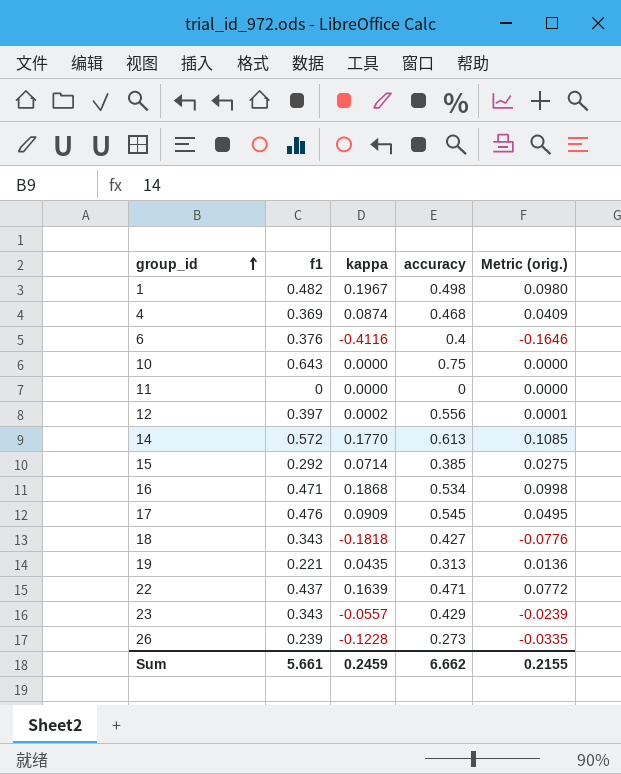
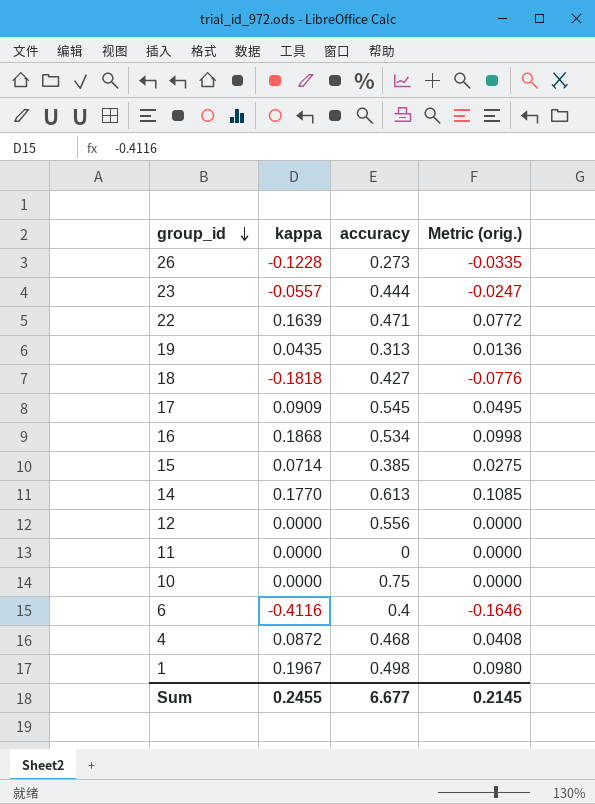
row order: group_id ascending -> group_id descending
column f1 | position: 2 -> none
23 | accuracy: 0.429 -> 0.444
23 | Metric (orig.): -0.0239 -> -0.0247
12 | kappa: 0.0002 -> 0.0000
12 | Metric (orig.): 0.0001 -> 0.0000
4 | kappa: 0.0874 -> 0.0872
4 | Metric (orig.): 0.0409 -> 0.0408
Sum | kappa: 0.2459 -> 0.2455
Sum | accuracy: 6.662 -> 6.677
Sum | Metric (orig.): 0.2155 -> 0.2145

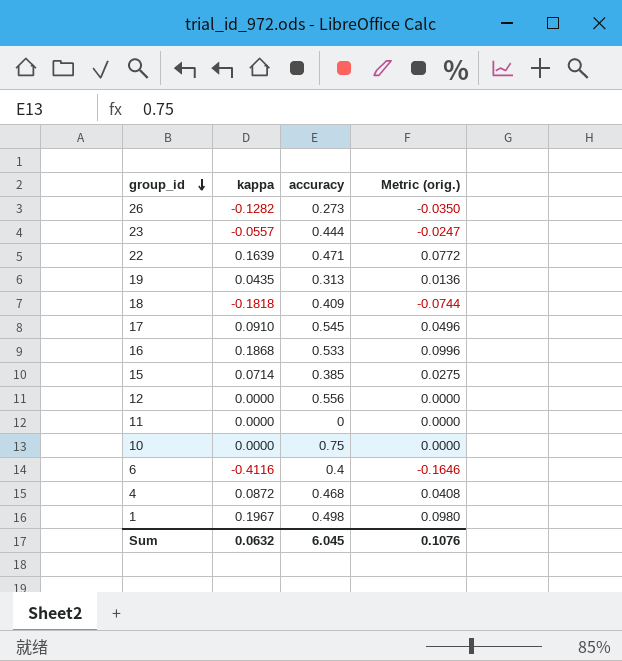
row 14: 0.1770 | 0.613 | 0.1085 -> none
26 | kappa: -0.1228 -> -0.1282
26 | Metric (orig.): -0.0335 -> -0.0350
18 | accuracy: 0.427 -> 0.409
18 | Metric (orig.): -0.0776 -> -0.0744
17 | kappa: 0.0909 -> 0.0910
17 | Metric (orig.): 0.0495 -> 0.0496
16 | accuracy: 0.534 -> 0.533
16 | Metric (orig.): 0.0998 -> 0.0996
Sum | kappa: 0.2455 -> 0.0632
Sum | accuracy: 6.677 -> 6.045
Sum | Metric (orig.): 0.2145 -> 0.1076

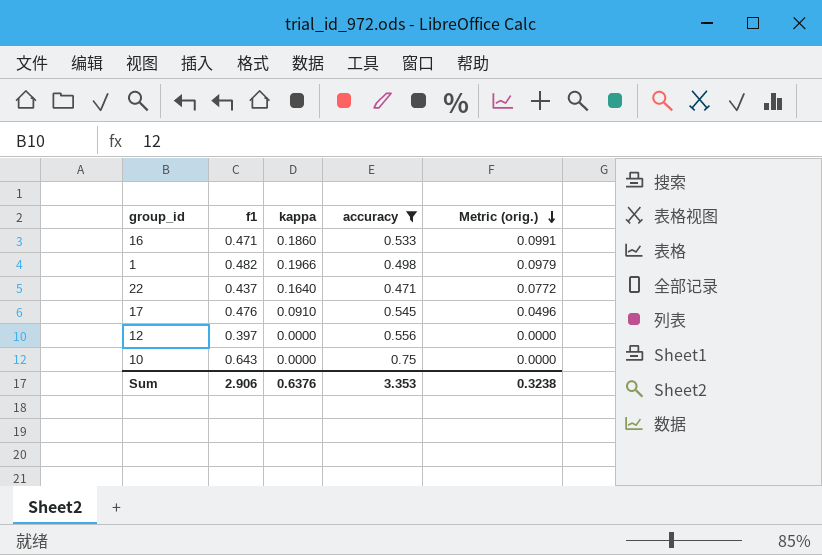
filter: none -> accuracy >= 0.471
row order: group_id descending -> Metric (orig.) descending
column f1 | position: none -> 2
16 | kappa: 0.1868 -> 0.1860
16 | Metric (orig.): 0.0996 -> 0.0991
1 | kappa: 0.1967 -> 0.1966
1 | Metric (orig.): 0.0980 -> 0.0979
22 | kappa: 0.1639 -> 0.1640
Sum | kappa: 0.0632 -> 0.6376
Sum | accuracy: 6.045 -> 3.353
Sum | Metric (orig.): 0.1076 -> 0.3238

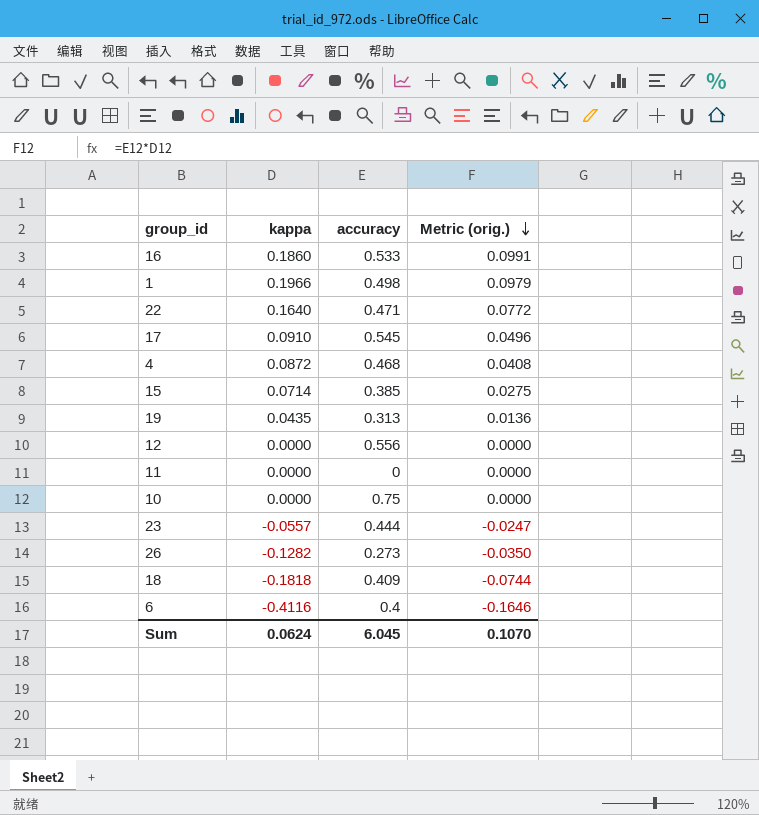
filter: accuracy >= 0.471 -> none
column f1 | position: 2 -> none
Sum | kappa: 0.6376 -> 0.0624
Sum | accuracy: 3.353 -> 6.045
Sum | Metric (orig.): 0.3238 -> 0.1070

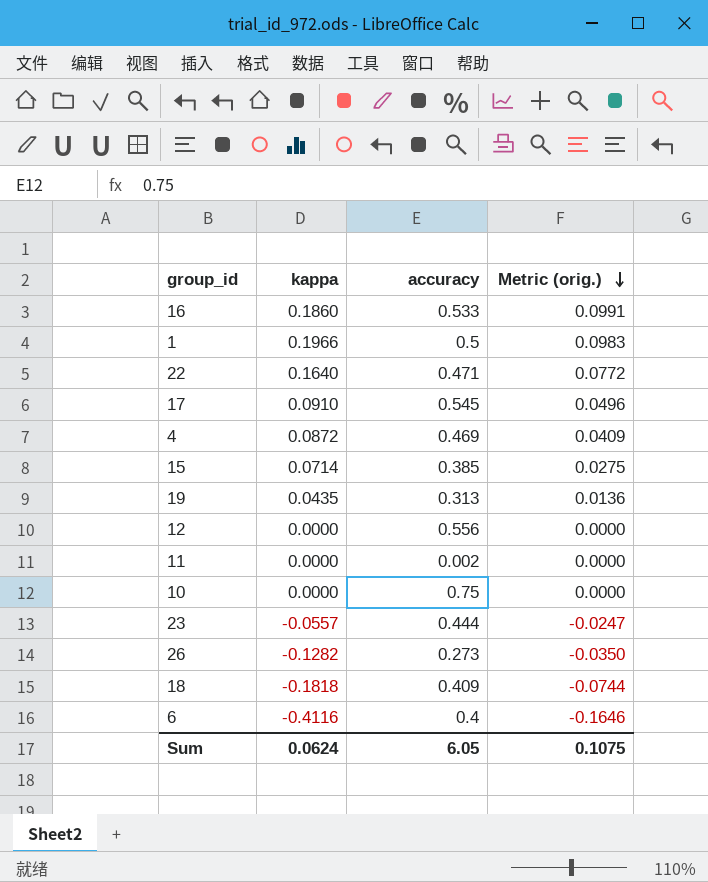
1 | accuracy: 0.498 -> 0.5
1 | Metric (orig.): 0.0979 -> 0.0983
4 | accuracy: 0.468 -> 0.469
4 | Metric (orig.): 0.0408 -> 0.0409
11 | accuracy: 0 -> 0.002
Sum | accuracy: 6.045 -> 6.05
Sum | Metric (orig.): 0.1070 -> 0.1075

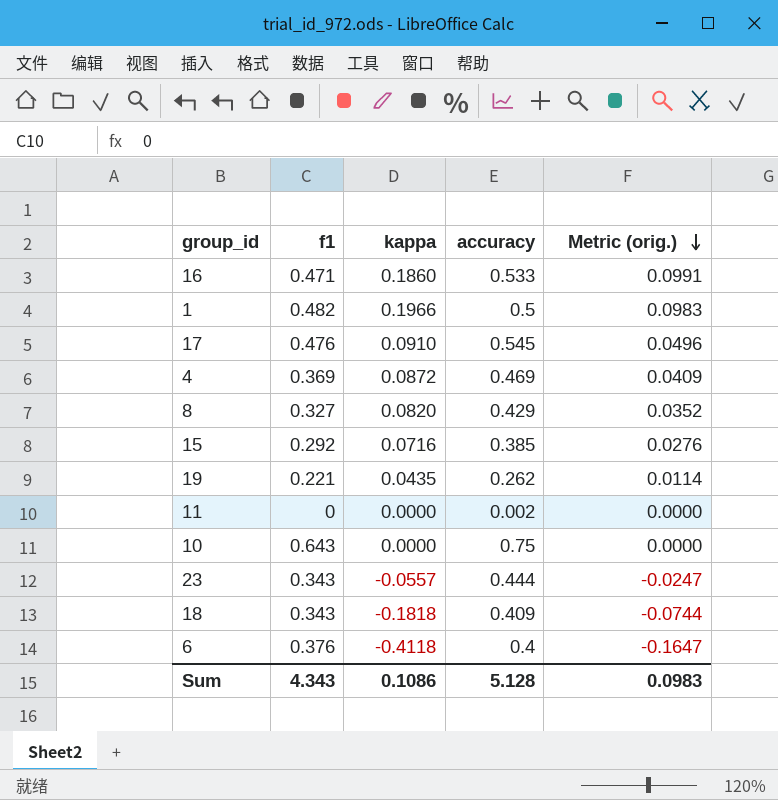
column f1 | position: none -> 2
row 22: 0.1640 | 0.471 | 0.0772 -> none
row 12: 0.0000 | 0.556 | 0.0000 -> none
row 26: -0.1282 | 0.273 | -0.0350 -> none
row 8: none -> 0.327 | 0.0820 | 0.429 | 0.0352
15 | kappa: 0.0714 -> 0.0716
15 | Metric (orig.): 0.0275 -> 0.0276
19 | accuracy: 0.313 -> 0.262
19 | Metric (orig.): 0.0136 -> 0.0114
6 | kappa: -0.4116 -> -0.4118
6 | Metric (orig.): -0.1646 -> -0.1647
Sum | kappa: 0.0624 -> 0.1086
Sum | accuracy: 6.05 -> 5.128
Sum | Metric (orig.): 0.1075 -> 0.0983

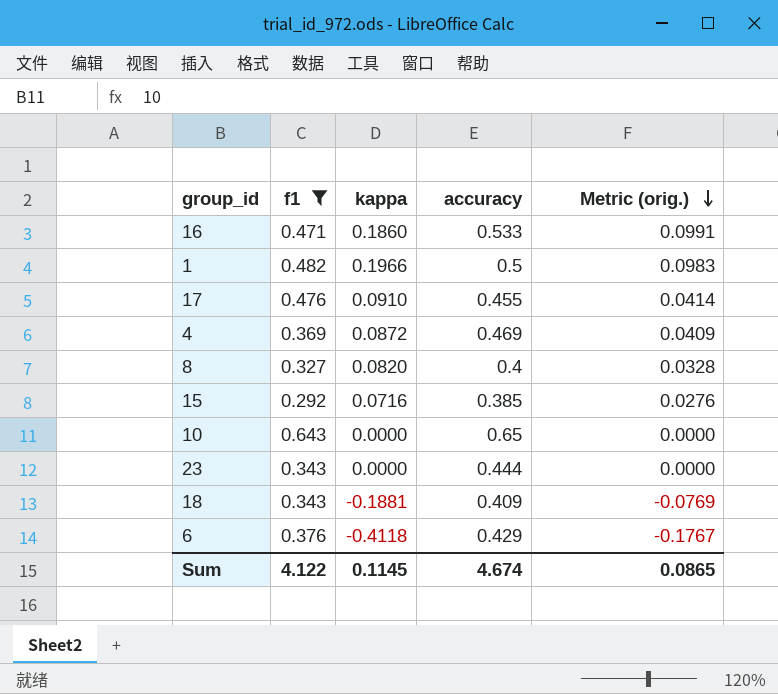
filter: none -> f1 >= 0.292
17 | accuracy: 0.545 -> 0.455
17 | Metric (orig.): 0.0496 -> 0.0414
8 | accuracy: 0.429 -> 0.4
8 | Metric (orig.): 0.0352 -> 0.0328
10 | accuracy: 0.75 -> 0.65
23 | kappa: -0.0557 -> 0.0000
23 | Metric (orig.): -0.0247 -> 0.0000
18 | kappa: -0.1818 -> -0.1881
18 | Metric (orig.): -0.0744 -> -0.0769
6 | accuracy: 0.4 -> 0.429
6 | Metric (orig.): -0.1647 -> -0.1767
Sum | f1: 4.343 -> 4.122
Sum | kappa: 0.1086 -> 0.1145
Sum | accuracy: 5.128 -> 4.674
Sum | Metric (orig.): 0.0983 -> 0.0865

